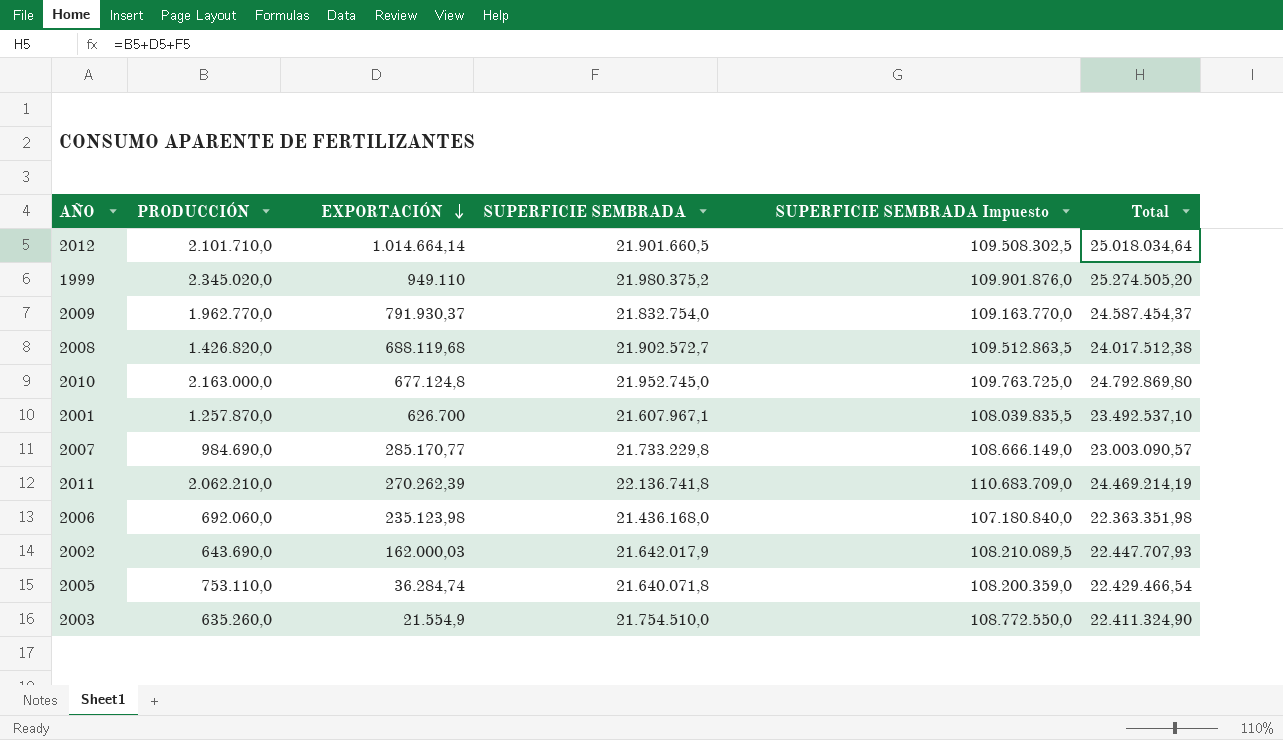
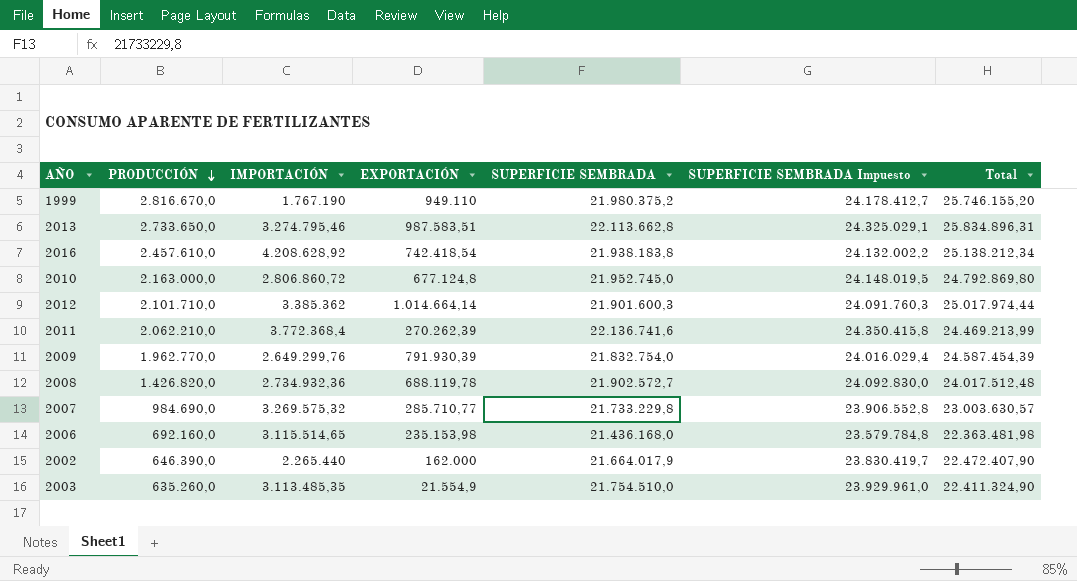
row order: EXPORTACIÓN descending -> PRODUCCIÓN descending
column IMPORTACIÓN | position: none -> 3
column SUPERFICIE SEMBRADA Impuesto | formula: [SUPERFICIE SEMBRADA] * 5 -> [SUPERFICIE SEMBRADA] * 1,1
row 2001: 1.257.870,0 | 626.700 | 21.607.967,1 | 108.039.835,5 | 23.492.537,10 -> none
row 2005: 753.110,0 | 36.284,74 | 21.640.071,8 | 108.200.359,0 | 22.429.466,54 -> none
1999 | PRODUCCIÓN: 2.345.020,0 -> 2.816.670,0
1999 | Total: 25.274.505,20 -> 25.746.155,20
row 2013: none -> 2.733.650,0 | 3.274.795,46 | 987.583,51 | 22.113.662,8 | 24.325.029,1 | 25.834.896,31
row 2016: none -> 2.457.610,0 | 4.208.628,92 | 742.418,54 | 21.938.183,8 | 24.132.002,2 | 25.138.212,34
2012 | SUPERFICIE SEMBRADA: 21.901.660,5 -> 21.901.600,3
2012 | Total: 25.018.034,64 -> 25.017.974,44
2011 | SUPERFICIE SEMBRADA: 22.136.741,8 -> 22.136.741,6
2011 | Total: 24.469.214,19 -> 24.469.213,99
2009 | EXPORTACIÓN: 791.930,37 -> 791.930,39
2009 | Total: 24.587.454,37 -> 24.587.454,39
2008 | EXPORTACIÓN: 688.119,68 -> 688.119,78
2008 | Total: 24.017.512,38 -> 24.017.512,48
2007 | EXPORTACIÓN: 285.170,77 -> 285.710,77
2007 | Total: 23.003.090,57 -> 23.003.630,57
2006 | PRODUCCIÓN: 692.060,0 -> 692.160,0
2006 | EXPORTACIÓN: 235.123,98 -> 235.153,98
2006 | Total: 22.363.351,98 -> 22.363.481,98
2002 | PRODUCCIÓN: 643.690,0 -> 646.390,0
2002 | EXPORTACIÓN: 162.000,03 -> 162.000
2002 | SUPERFICIE SEMBRADA: 21.642.017,9 -> 21.664.017,9
2002 | Total: 22.447.707,93 -> 22.472.407,90

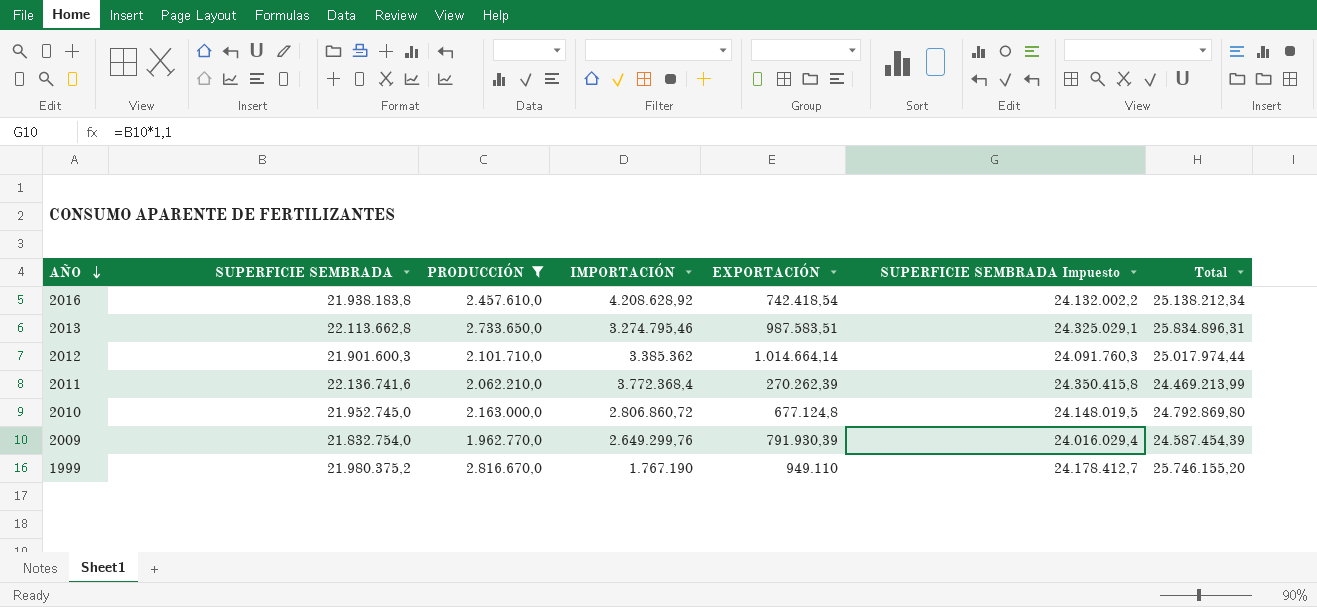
filter: none -> PRODUCCIÓN >= 1.962.770,0
row order: PRODUCCIÓN descending -> AÑO descending
column SUPERFICIE SEMBRADA | position: 5 -> 2

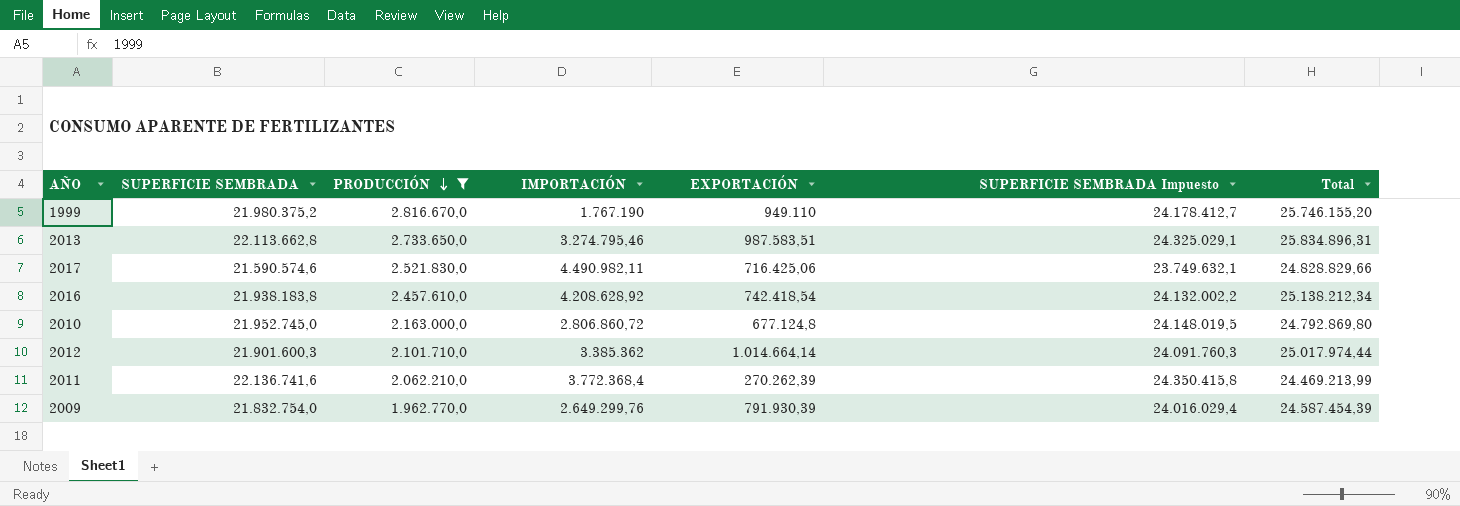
row order: AÑO descending -> PRODUCCIÓN descending
row 2017: none -> 21.590.574,6 | 2.521.830,0 | 4.490.982,11 | 716.425,06 | 23.749.632,1 | 24.828.829,66

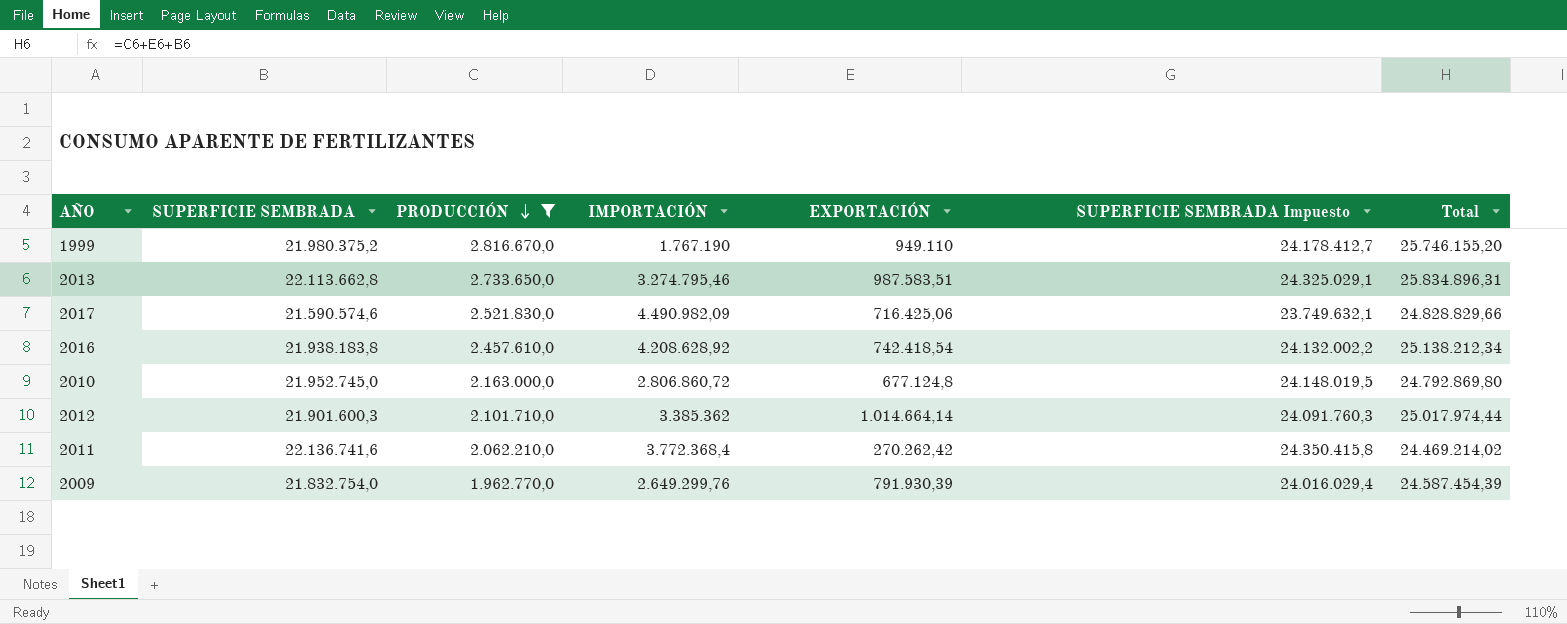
2017 | IMPORTACIÓN: 4.490.982,11 -> 4.490.982,09
2011 | EXPORTACIÓN: 270.262,39 -> 270.262,42
2011 | Total: 24.469.213,99 -> 24.469.214,02

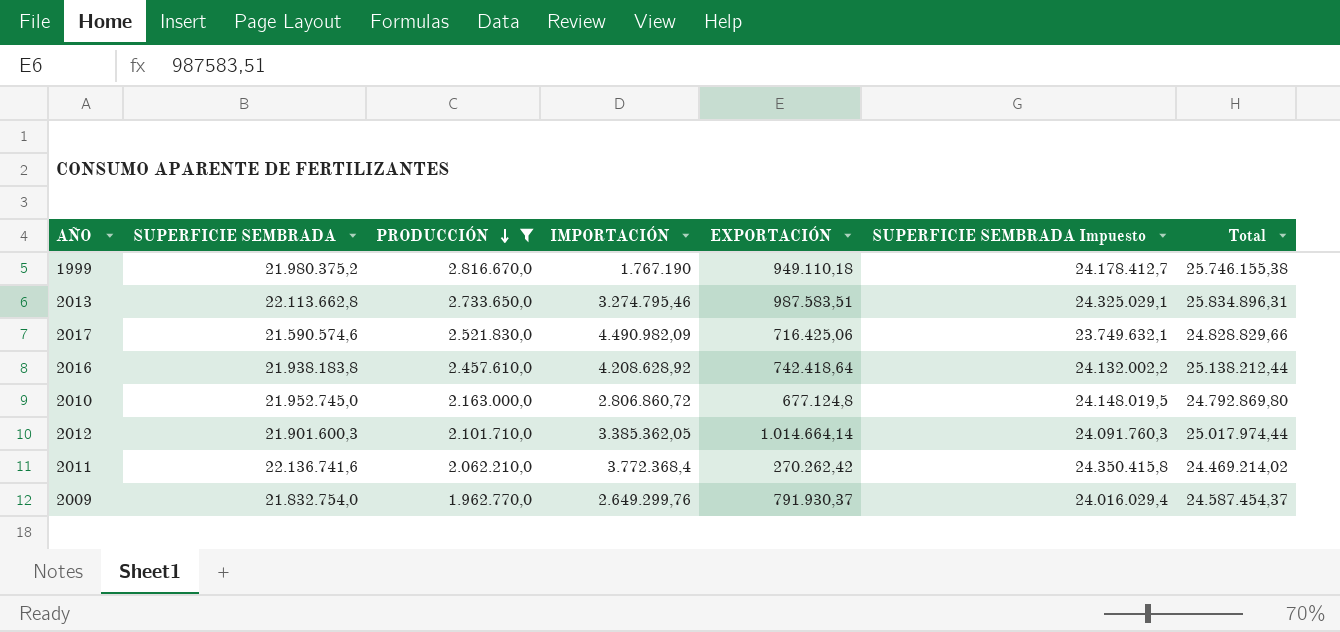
1999 | EXPORTACIÓN: 949.110 -> 949.110,18
1999 | Total: 25.746.155,20 -> 25.746.155,38
2016 | EXPORTACIÓN: 742.418,54 -> 742.418,64
2016 | Total: 25.138.212,34 -> 25.138.212,44
2012 | IMPORTACIÓN: 3.385.362 -> 3.385.362,05
2009 | EXPORTACIÓN: 791.930,39 -> 791.930,37
2009 | Total: 24.587.454,39 -> 24.587.454,37

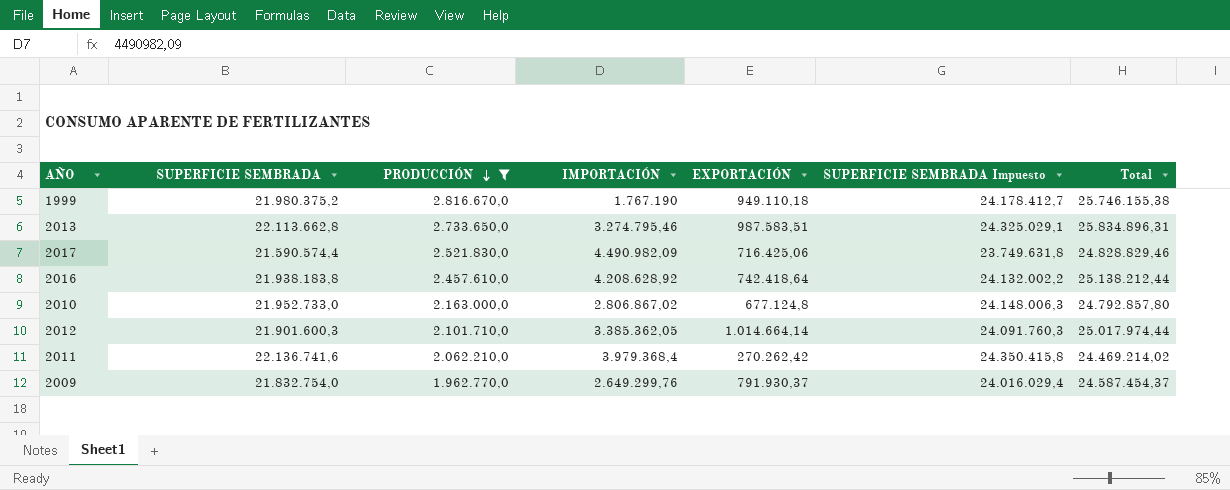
2017 | SUPERFICIE SEMBRADA: 21.590.574,6 -> 21.590.574,4
2017 | SUPERFICIE SEMBRADA Impuesto: 23.749.632,1 -> 23.749.631,8
2017 | Total: 24.828.829,66 -> 24.828.829,46
2010 | SUPERFICIE SEMBRADA: 21.952.745,0 -> 21.952.733,0
2010 | IMPORTACIÓN: 2.806.860,72 -> 2.806.867,02
2010 | SUPERFICIE SEMBRADA Impuesto: 24.148.019,5 -> 24.148.006,3
2010 | Total: 24.792.869,80 -> 24.792.857,80
2011 | IMPORTACIÓN: 3.772.368,4 -> 3.979.368,4

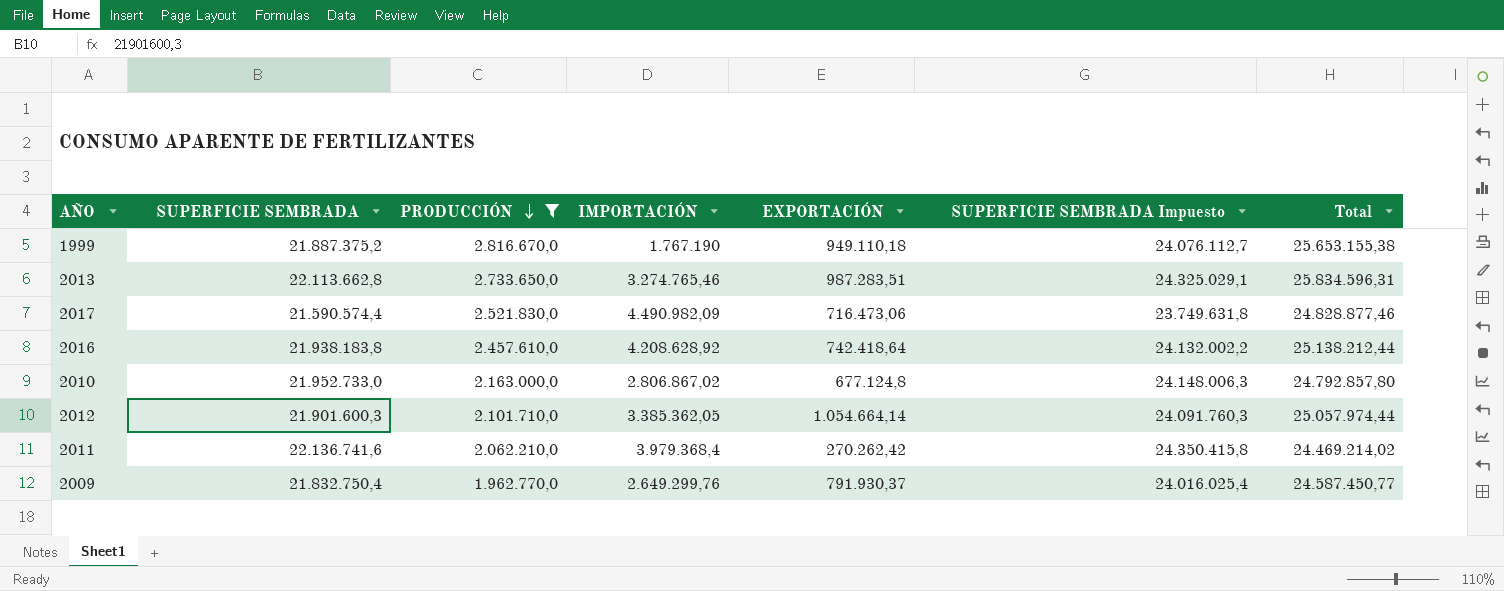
1999 | SUPERFICIE SEMBRADA: 21.980.375,2 -> 21.887.375,2
1999 | SUPERFICIE SEMBRADA Impuesto: 24.178.412,7 -> 24.076.112,7
1999 | Total: 25.746.155,38 -> 25.653.155,38
2013 | IMPORTACIÓN: 3.274.795,46 -> 3.274.765,46
2013 | EXPORTACIÓN: 987.583,51 -> 987.283,51
2013 | Total: 25.834.896,31 -> 25.834.596,31
2017 | EXPORTACIÓN: 716.425,06 -> 716.473,06
2017 | Total: 24.828.829,46 -> 24.828.877,46
2012 | EXPORTACIÓN: 1.014.664,14 -> 1.054.664,14
2012 | Total: 25.017.974,44 -> 25.057.974,44
2009 | SUPERFICIE SEMBRADA: 21.832.754,0 -> 21.832.750,4
2009 | SUPERFICIE SEMBRADA Impuesto: 24.016.029,4 -> 24.016.025,4
2009 | Total: 24.587.454,37 -> 24.587.450,77

